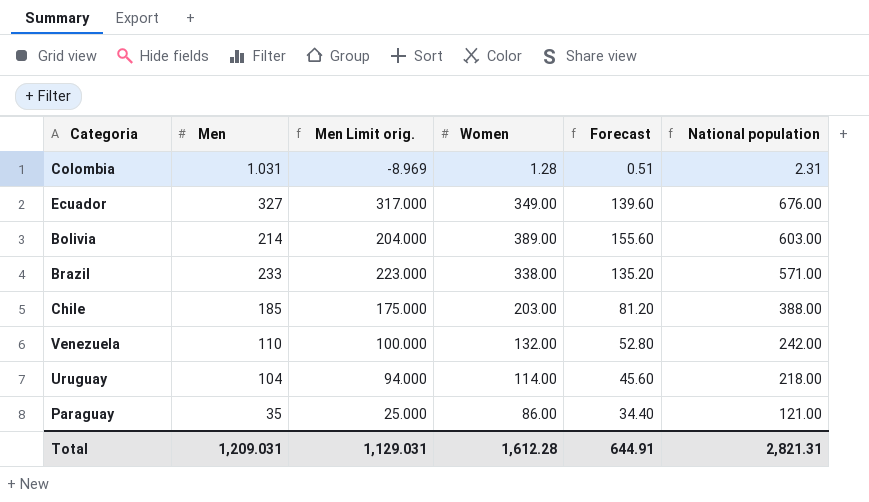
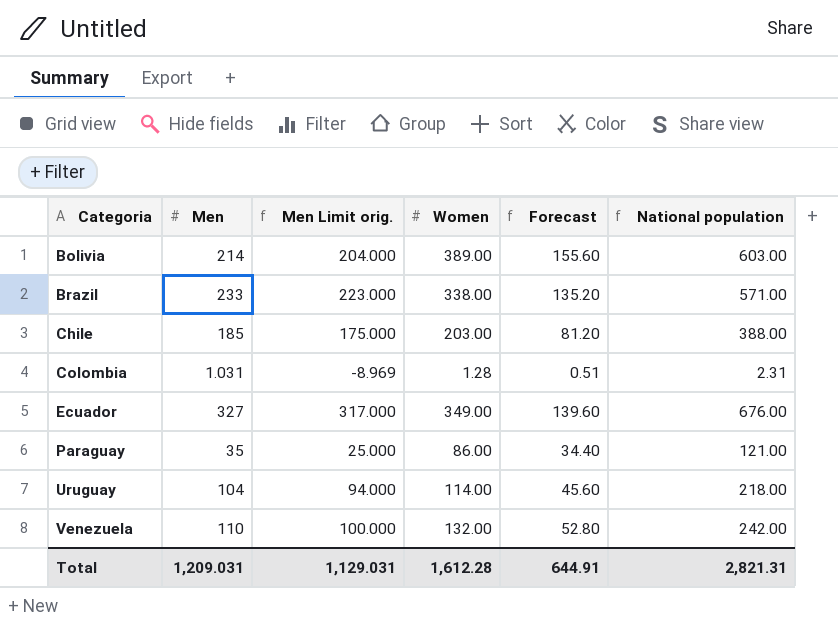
row order: none -> Categoria ascending

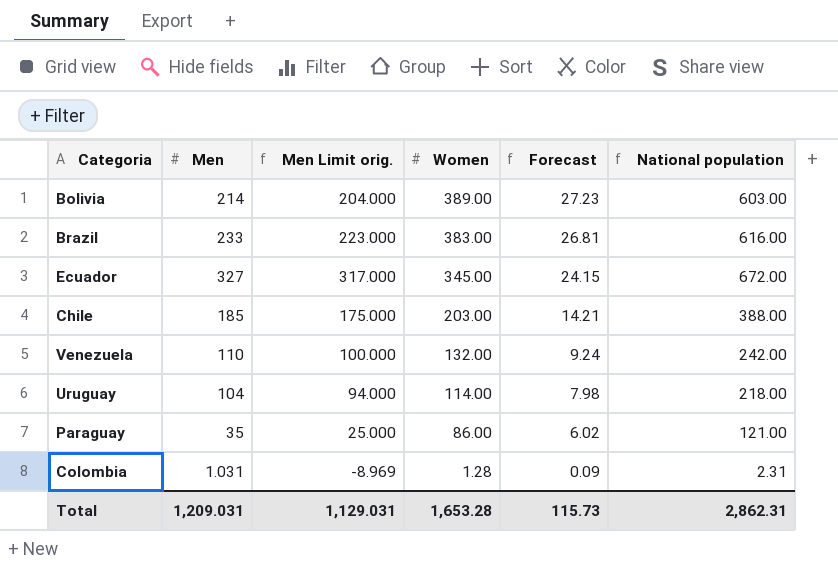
row order: Categoria ascending -> Women descending
column Forecast | formula: [Women] * 0.4 -> [Women] * 0.07
Brazil | Women: 338.00 -> 383.00
Brazil | National population: 571.00 -> 616.00
Ecuador | Women: 349.00 -> 345.00
Ecuador | National population: 676.00 -> 672.00
Total | Women: 1,612.28 -> 1,653.28
Total | Forecast: 644.91 -> 115.73
Total | National population: 2,821.31 -> 2,862.31

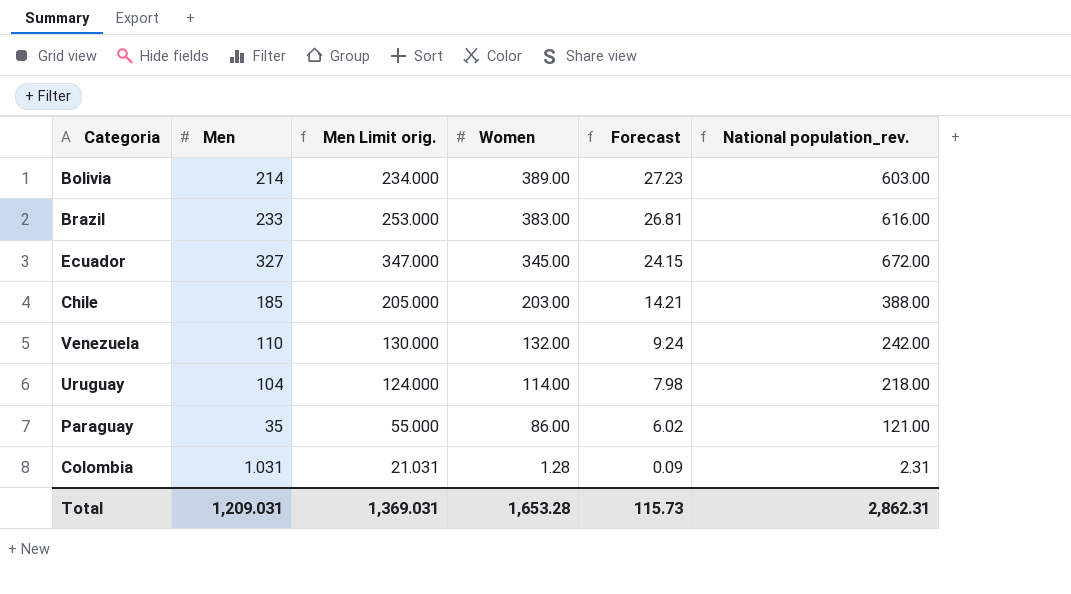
column Men Limit orig. | formula: [Men] - 10 -> [Men] + 20
column name: National population -> National population_rev.
Total | Men Limit orig.: 1,129.031 -> 1,369.031

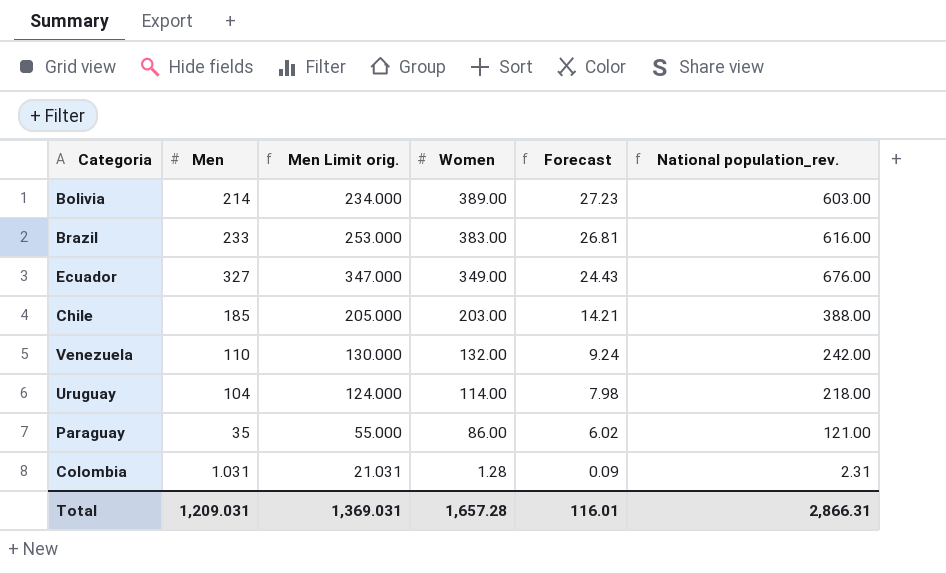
Ecuador | Women: 345.00 -> 349.00
Ecuador | Forecast: 24.15 -> 24.43
Ecuador | National population_rev.: 672.00 -> 676.00
Total | Women: 1,653.28 -> 1,657.28
Total | Forecast: 115.73 -> 116.01
Total | National population_rev.: 2,862.31 -> 2,866.31

